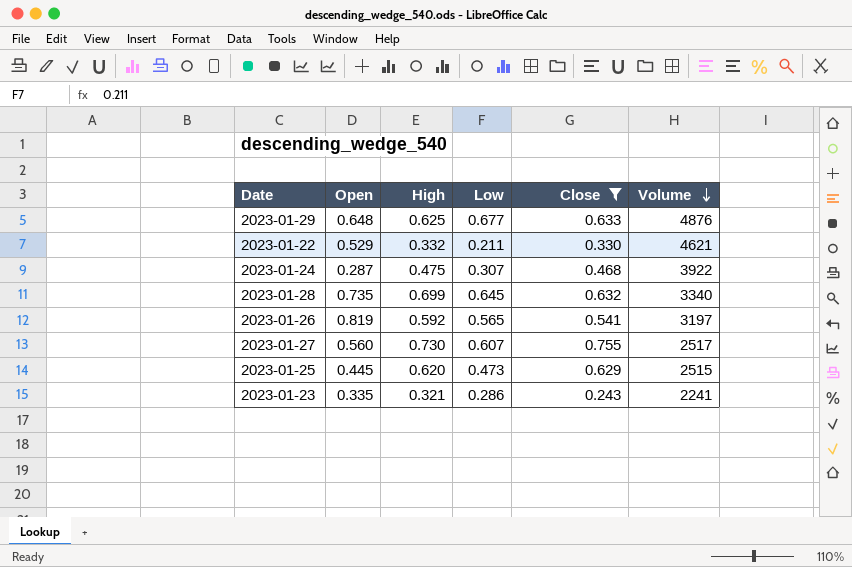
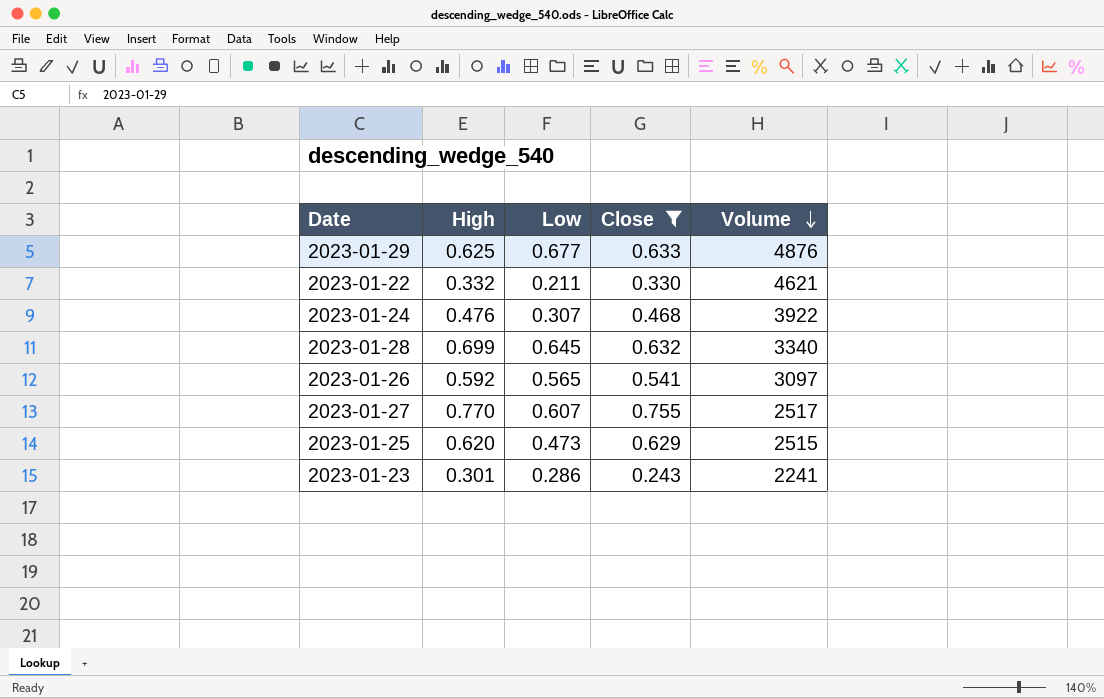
column Open | position: 2 -> none
2023-01-24 | High: 0.475 -> 0.476
2023-01-26 | Volume: 3197 -> 3097
2023-01-27 | High: 0.730 -> 0.770
2023-01-23 | High: 0.321 -> 0.301

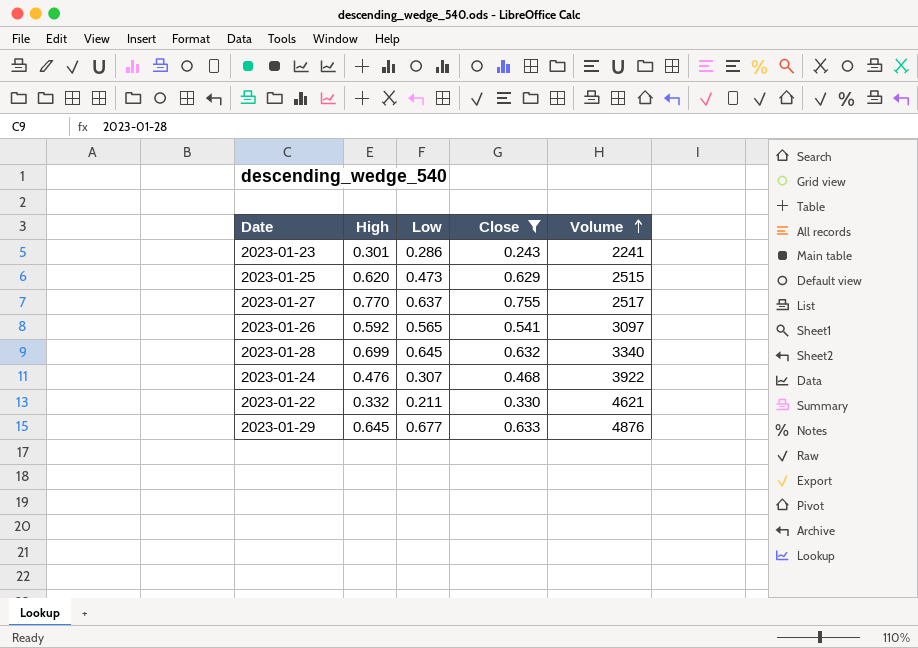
row order: Volume descending -> Volume ascending
2023-01-27 | Low: 0.607 -> 0.637
2023-01-29 | High: 0.625 -> 0.645

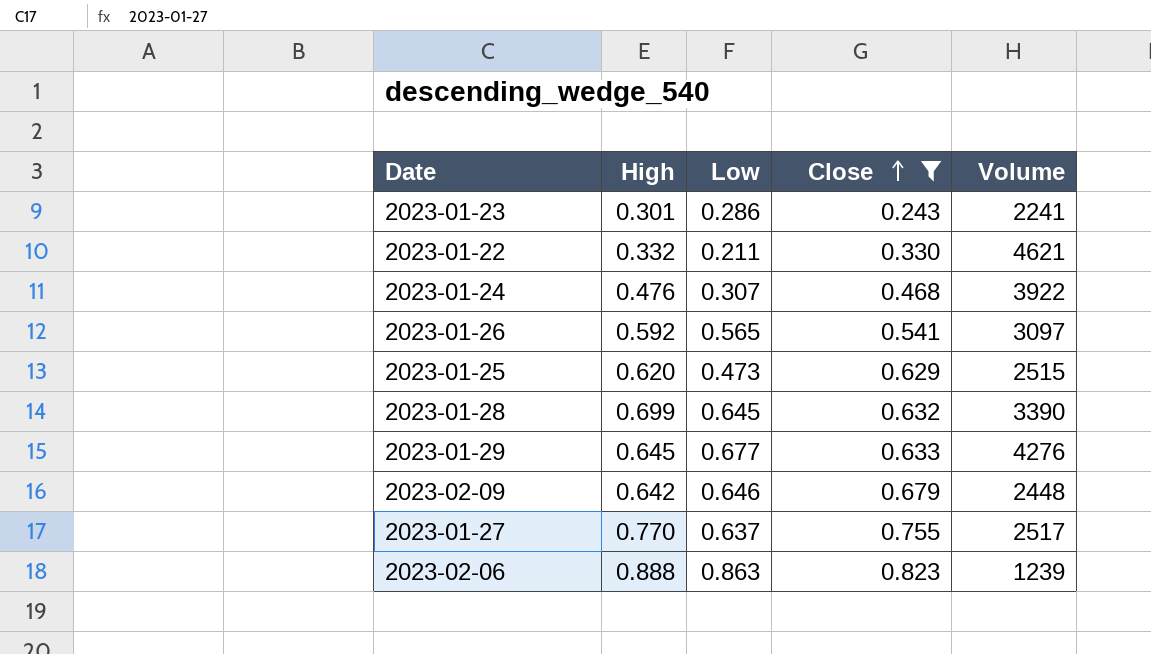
row order: Volume ascending -> Close ascending
2023-01-28 | Volume: 3340 -> 3390
2023-01-29 | Volume: 4876 -> 4276
row 2023-02-09: none -> 0.642 | 0.646 | 0.679 | 2448
row 2023-02-06: none -> 0.888 | 0.863 | 0.823 | 1239

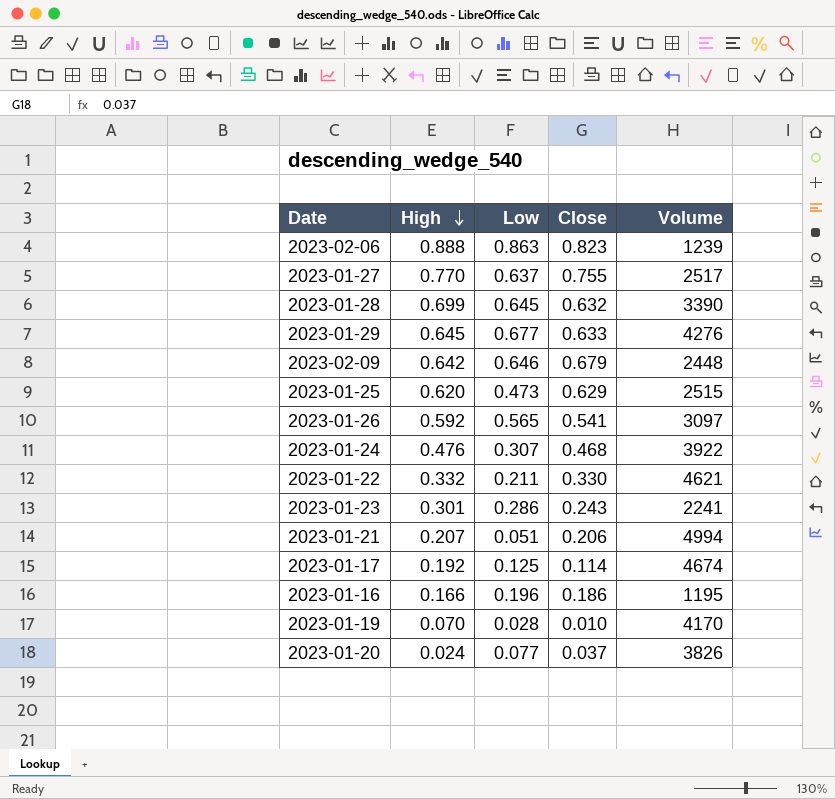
filter: Close >= 0.243 -> none
row order: Close ascending -> High descending

